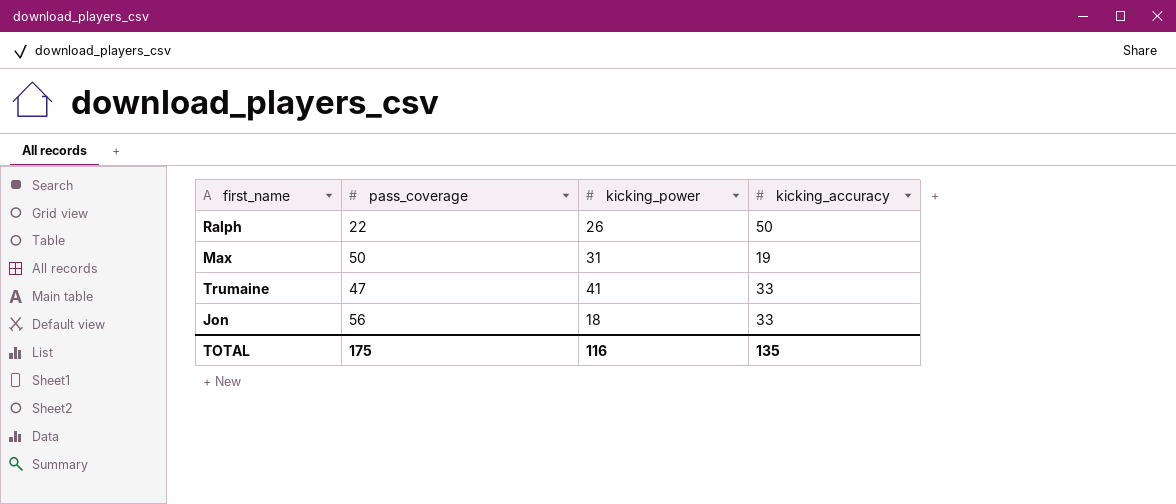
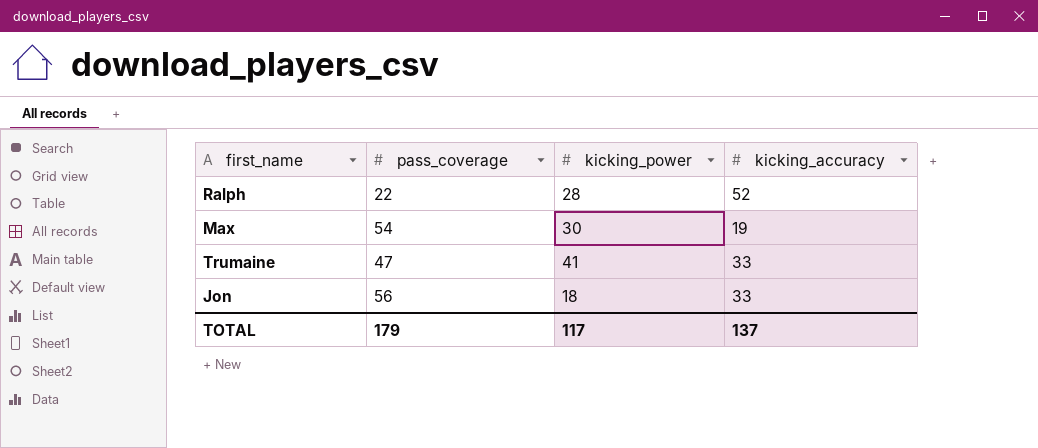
Ralph | kicking_power: 26 -> 28
Ralph | kicking_accuracy: 50 -> 52
Max | pass_coverage: 50 -> 54
Max | kicking_power: 31 -> 30
TOTAL | pass_coverage: 175 -> 179
TOTAL | kicking_power: 116 -> 117
TOTAL | kicking_accuracy: 135 -> 137

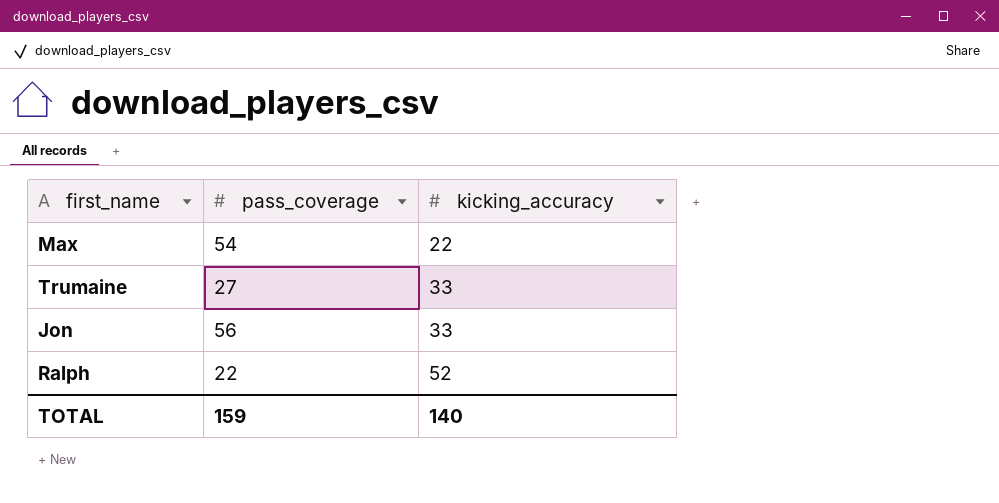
row order: none -> kicking_accuracy ascending
column kicking_power | position: 3 -> none
Max | kicking_accuracy: 19 -> 22
Trumaine | pass_coverage: 47 -> 27
TOTAL | pass_coverage: 179 -> 159
TOTAL | kicking_accuracy: 137 -> 140

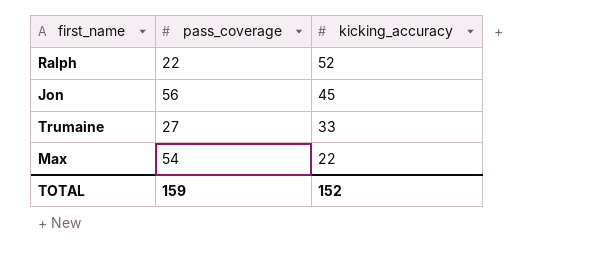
row order: kicking_accuracy ascending -> kicking_accuracy descending
Jon | kicking_accuracy: 33 -> 45
TOTAL | kicking_accuracy: 140 -> 152

